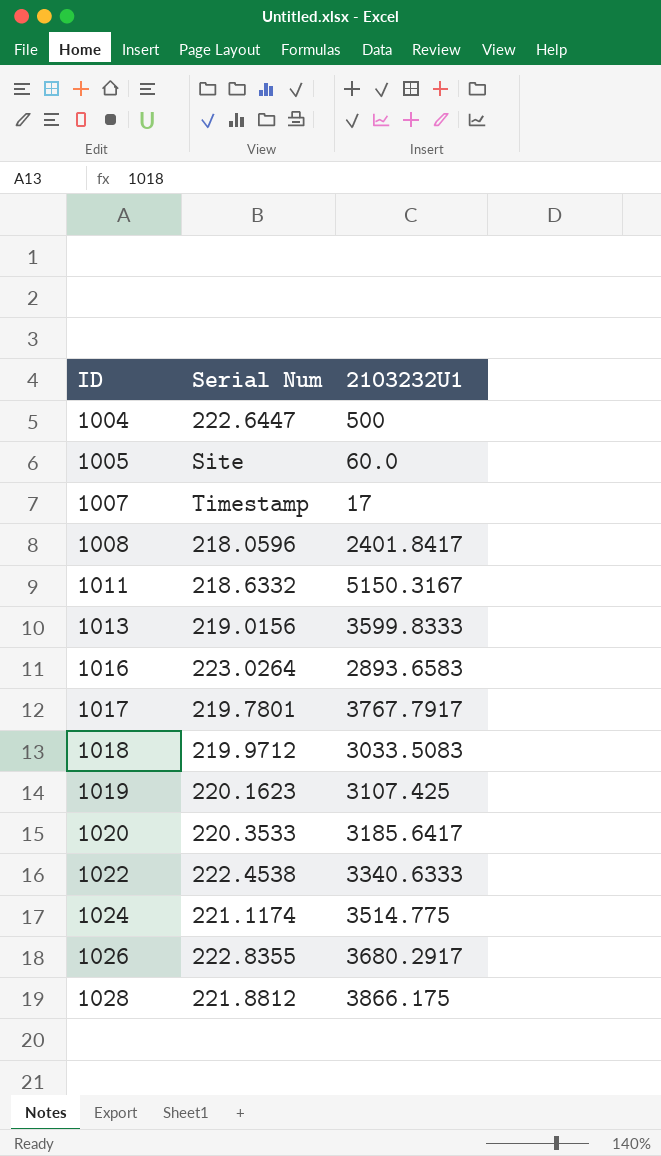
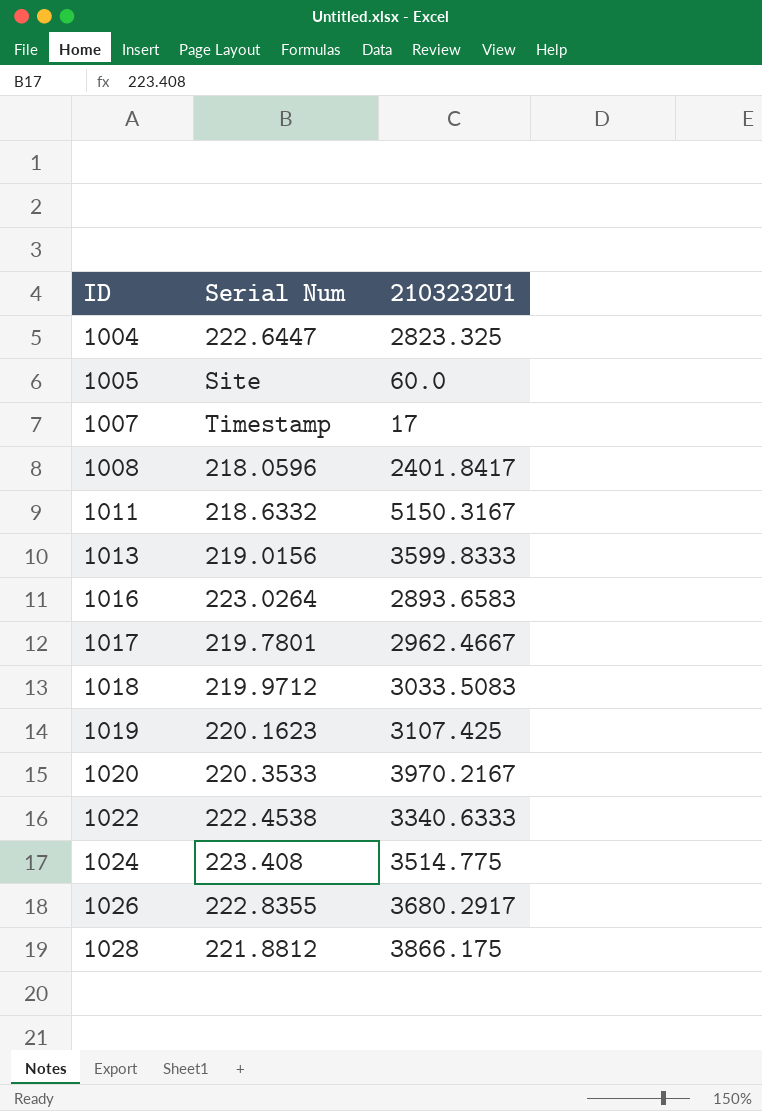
1004 | 2103232U1: 500 -> 2823.325
1017 | 2103232U1: 3767.7917 -> 2962.4667
1020 | 2103232U1: 3185.6417 -> 3970.2167
1024 | Serial Num: 221.1174 -> 223.408

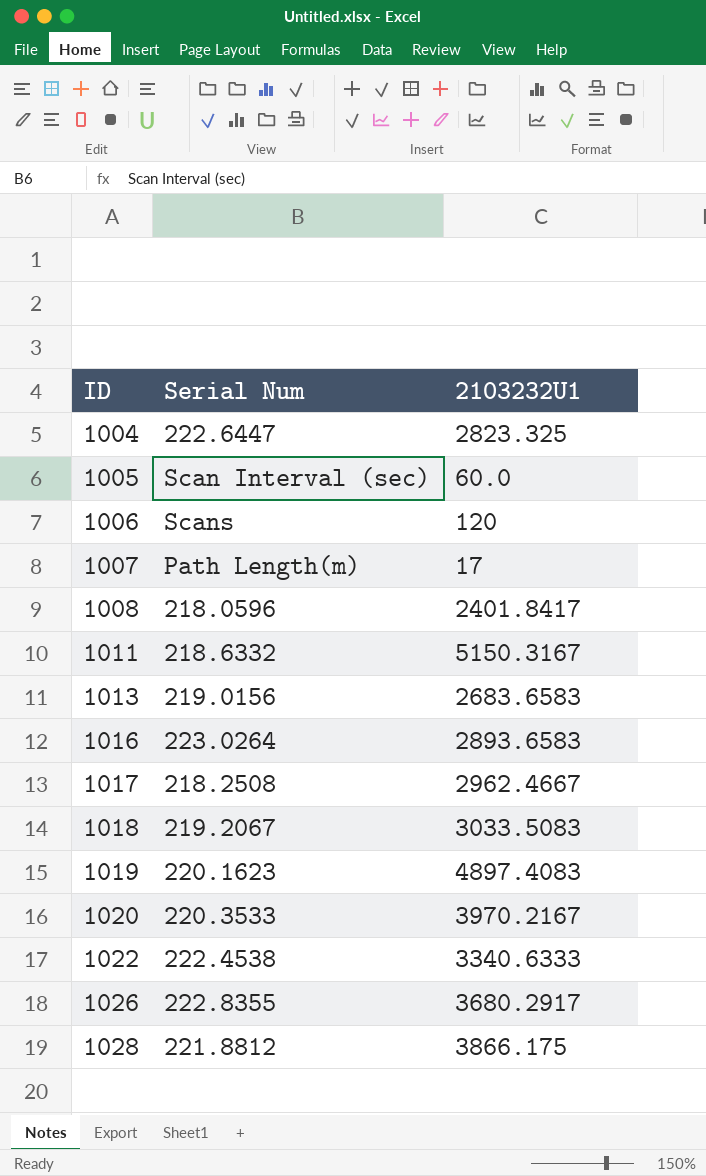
row 1024: 223.408 | 3514.775 -> none
1005 | Serial Num: Site -> Scan Interval (sec)
row 1006: none -> Scans | 120
1007 | Serial Num: Timestamp -> Path Length(m)
1013 | 2103232U1: 3599.8333 -> 2683.6583
1017 | Serial Num: 219.7801 -> 218.2508
1018 | Serial Num: 219.9712 -> 219.2067
1019 | 2103232U1: 3107.425 -> 4897.4083

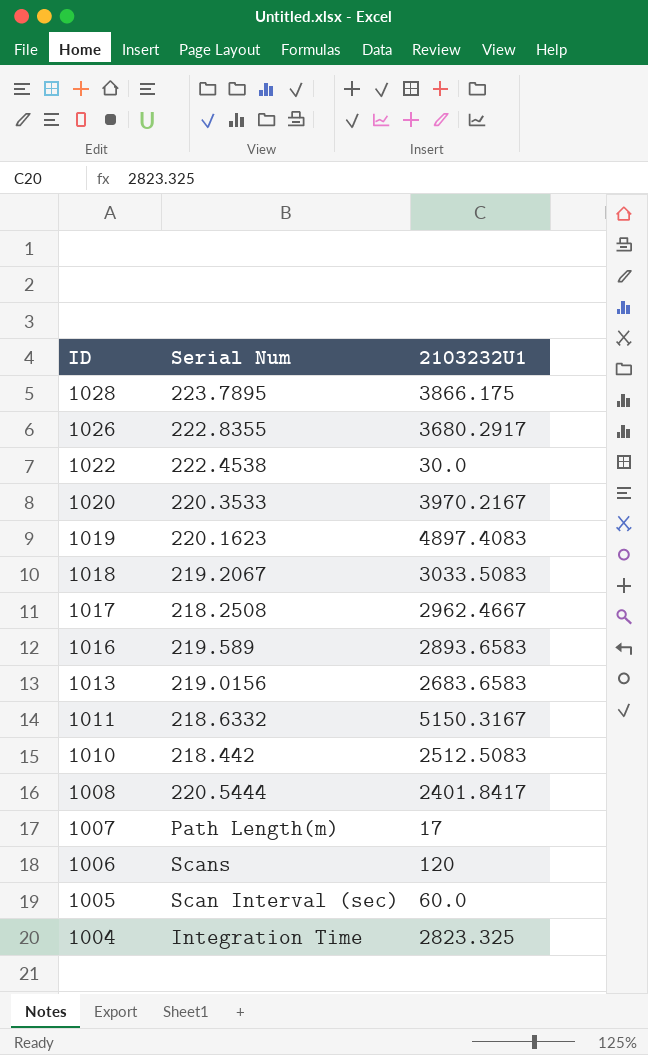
row order: ID ascending -> ID descending
1028 | Serial Num: 221.8812 -> 223.7895
1022 | 2103232U1: 3340.6333 -> 30.0
1016 | Serial Num: 223.0264 -> 219.589
row 1010: none -> 218.442 | 2512.5083
1008 | Serial Num: 218.0596 -> 220.5444
1004 | Serial Num: 222.6447 -> Integration Time

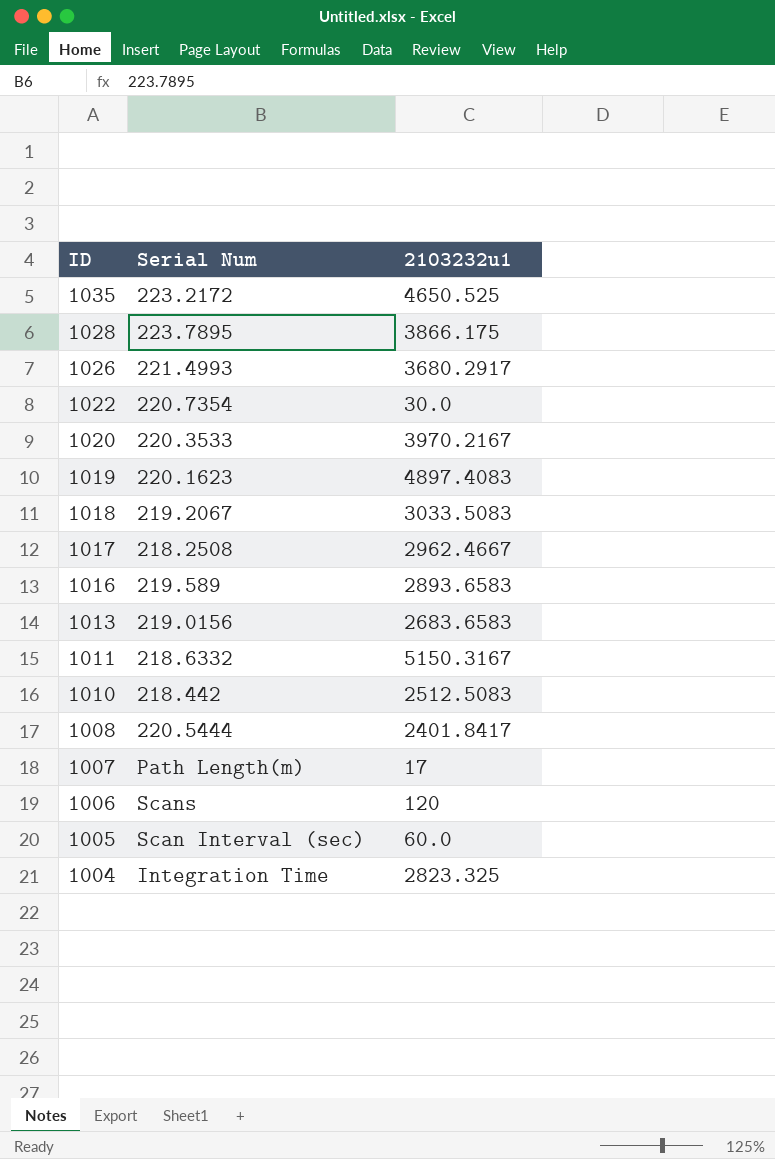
column name: 2103232U1 -> 2103232u1
row 1035: none -> 223.2172 | 4650.525
1026 | Serial Num: 222.8355 -> 221.4993
1022 | Serial Num: 222.4538 -> 220.7354

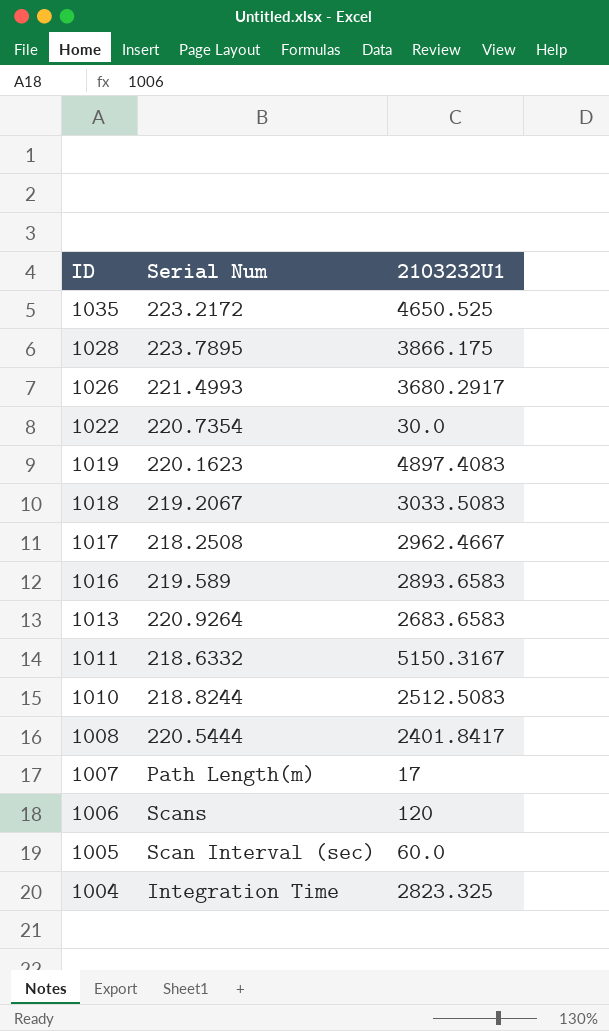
column name: 2103232u1 -> 2103232U1
row 1020: 220.3533 | 3970.2167 -> none
1013 | Serial Num: 219.0156 -> 220.9264
1010 | Serial Num: 218.442 -> 218.8244

